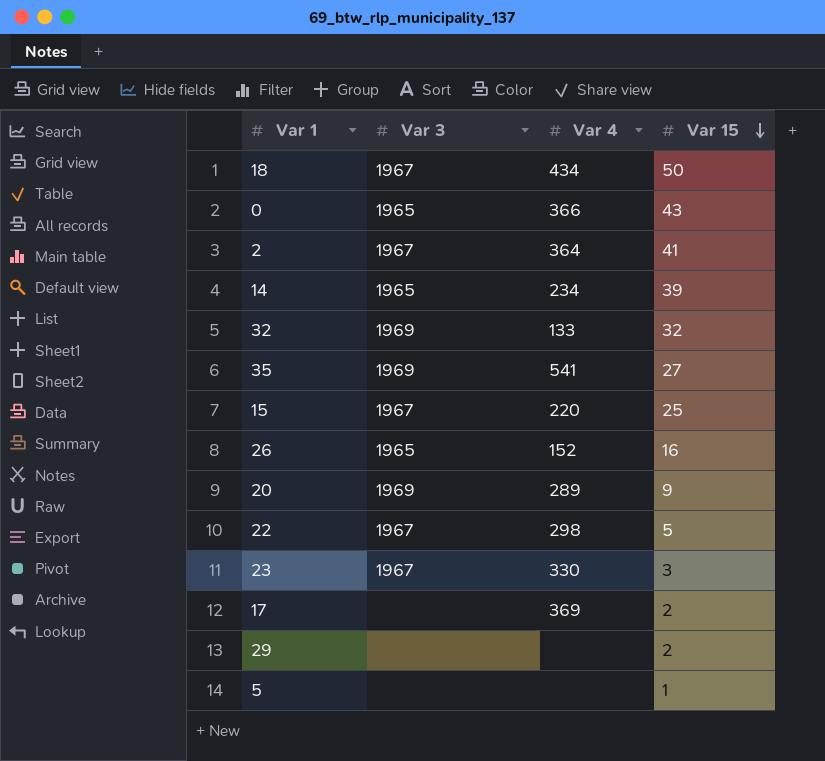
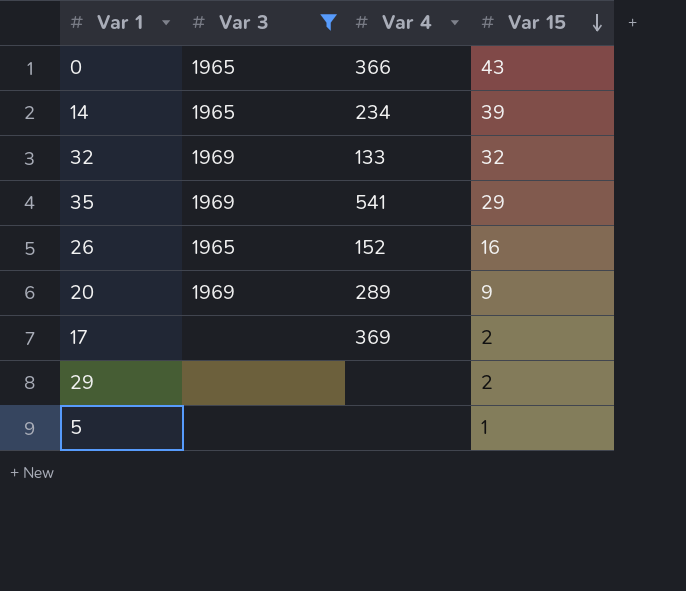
filter: none -> Var 3 != 1967
35 | Var 15: 27 -> 29

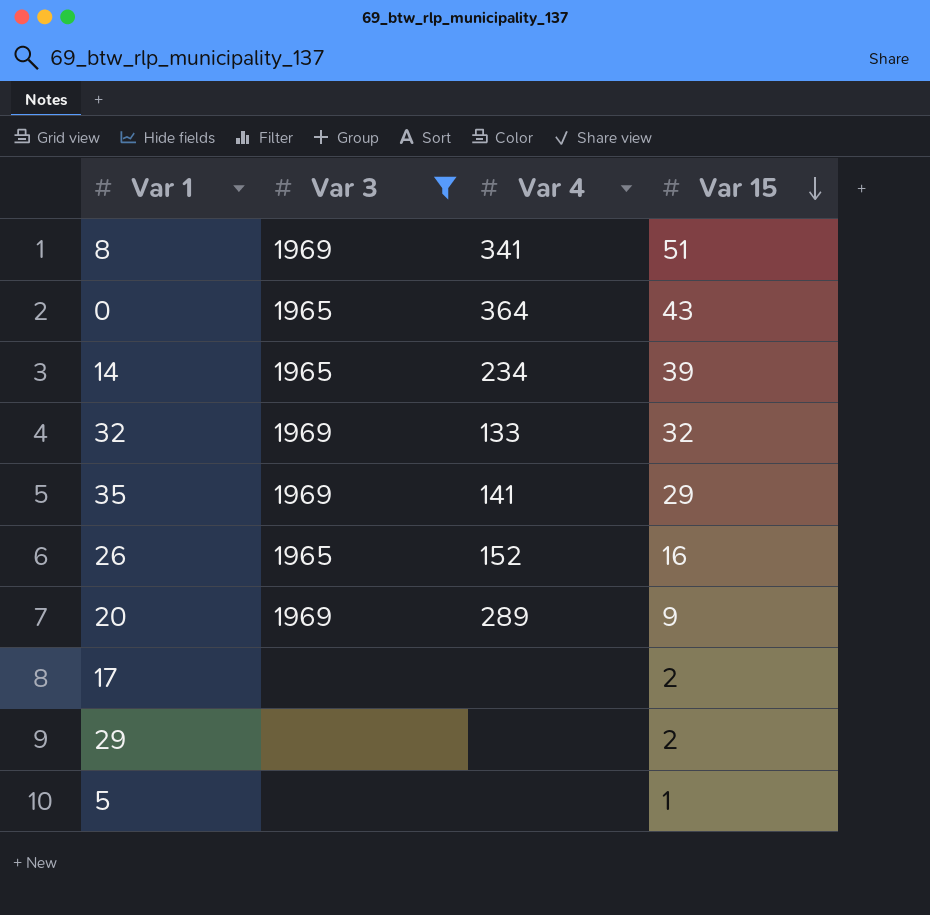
row 8: none -> 1969 | 341 | 51
0 | Var 4: 366 -> 364
35 | Var 4: 541 -> 141
17 | Var 4: 369 -> none

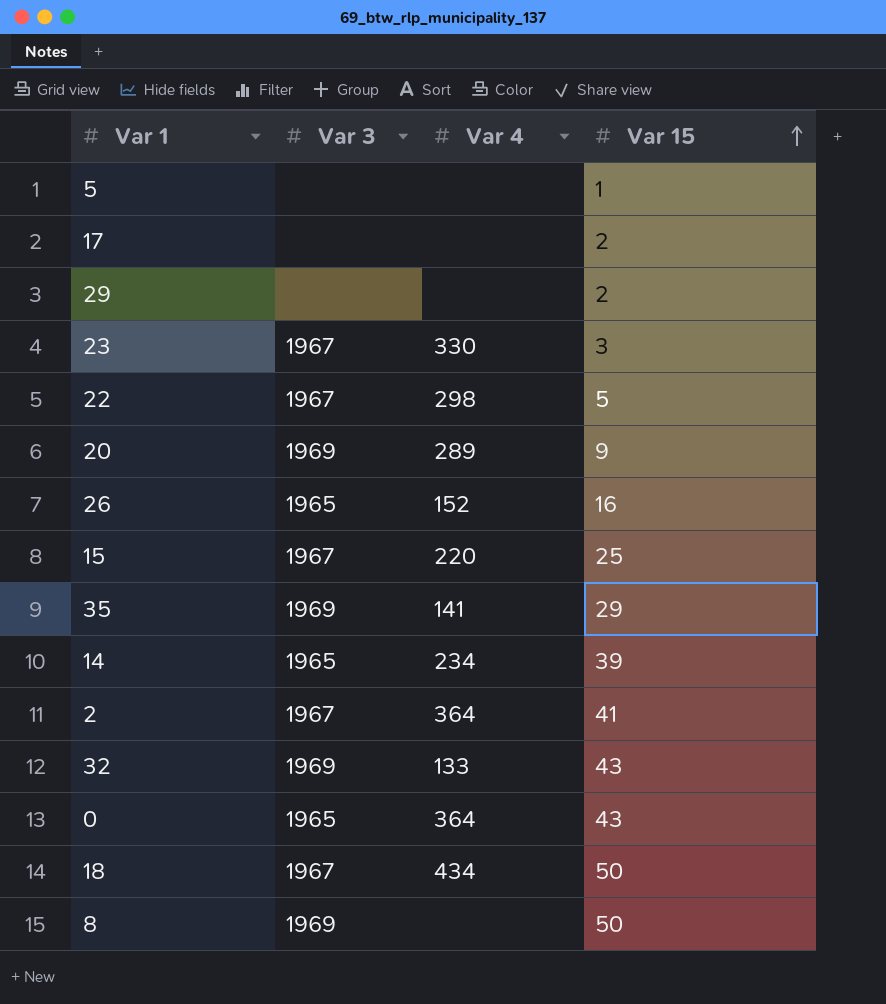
filter: Var 3 != 1967 -> none
row order: Var 15 descending -> Var 15 ascending
32 | Var 15: 32 -> 43
8 | Var 4: 341 -> none
8 | Var 15: 51 -> 50

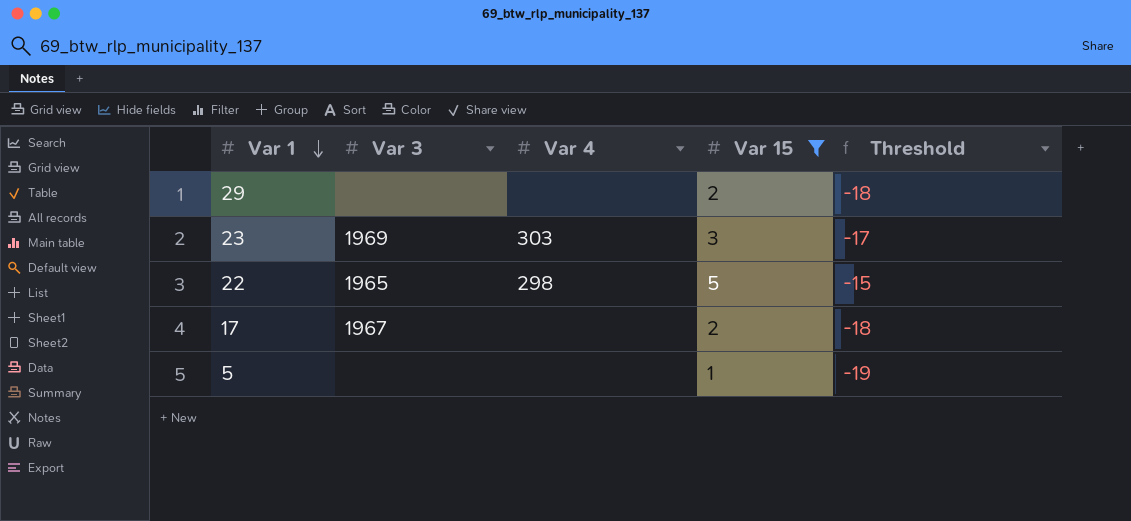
filter: none -> Var 15 <= 5
row order: Var 15 ascending -> Var 1 descending
column Threshold | formula: none -> [Var 15] - 20
23 | Var 3: 1967 -> 1969
23 | Var 4: 330 -> 303
22 | Var 3: 1967 -> 1965
17 | Var 3: none -> 1967

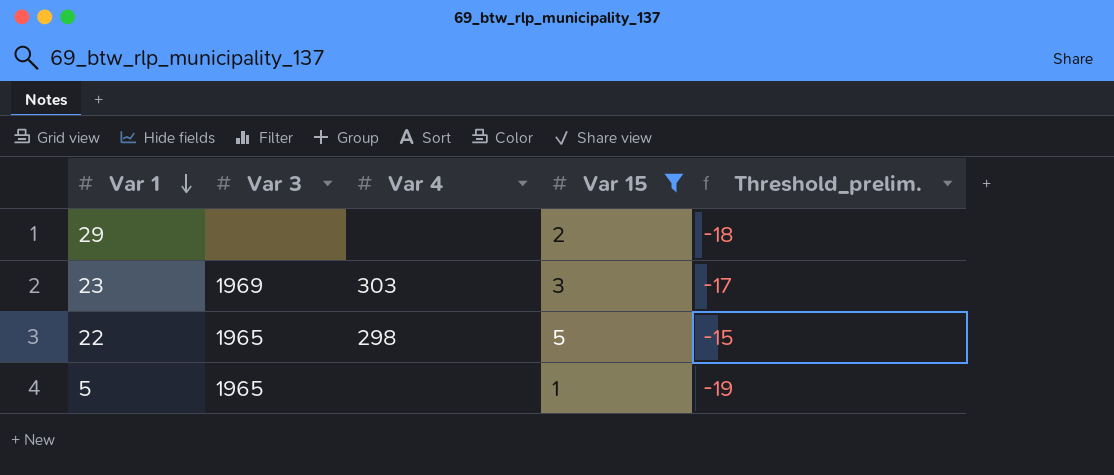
column name: Threshold -> Threshold_prelim.
row 17: 1967 | none | 2 | -18 -> none
5 | Var 3: none -> 1965

